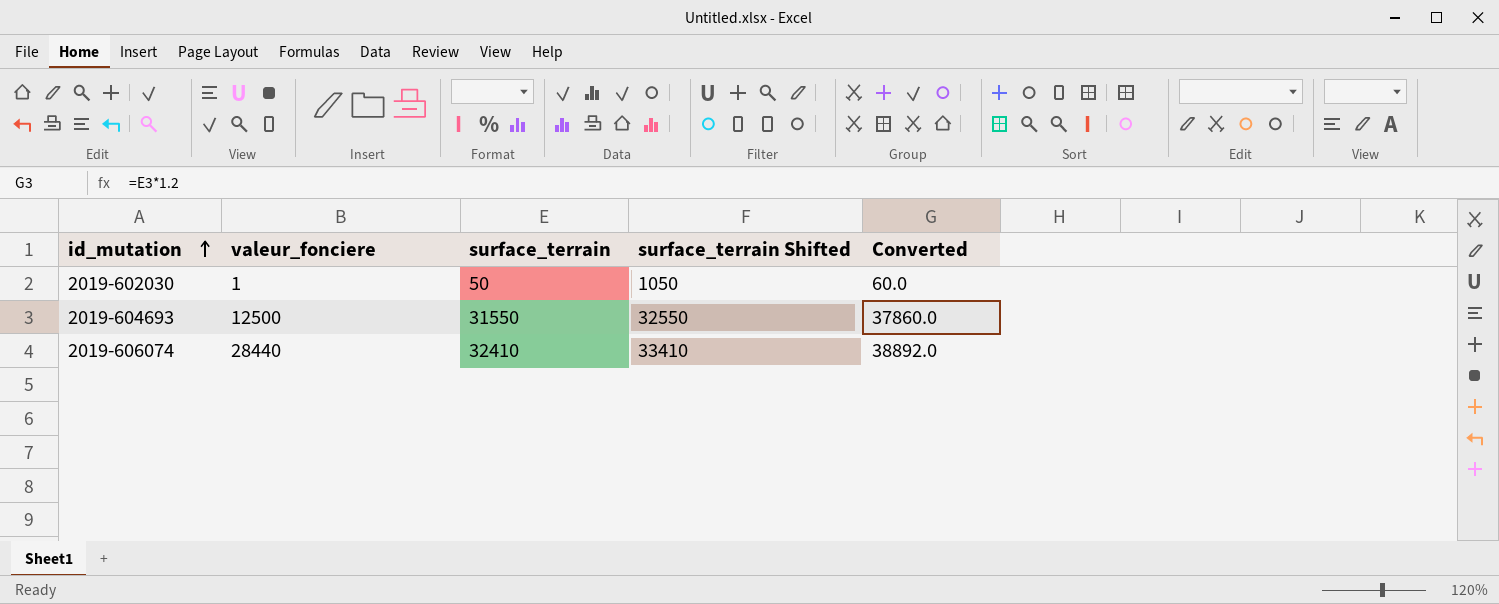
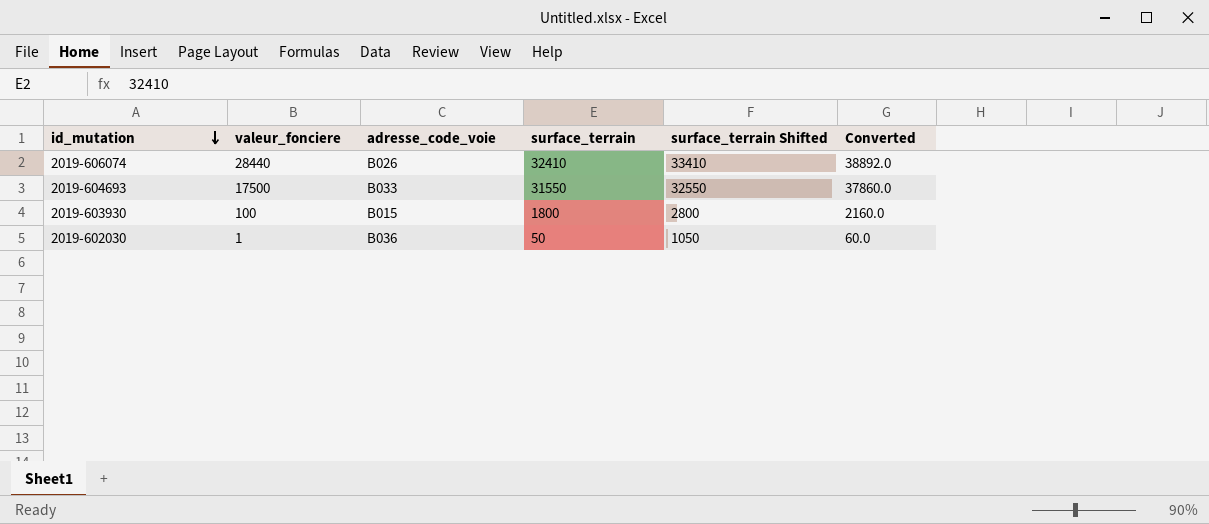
row order: id_mutation ascending -> id_mutation descending
column adresse_code_voie | position: none -> 3
2019-604693 | valeur_fonciere: 12500 -> 17500
row 2019-603930: none -> 100 | B015 | 1800 | 2800 | 2160.0

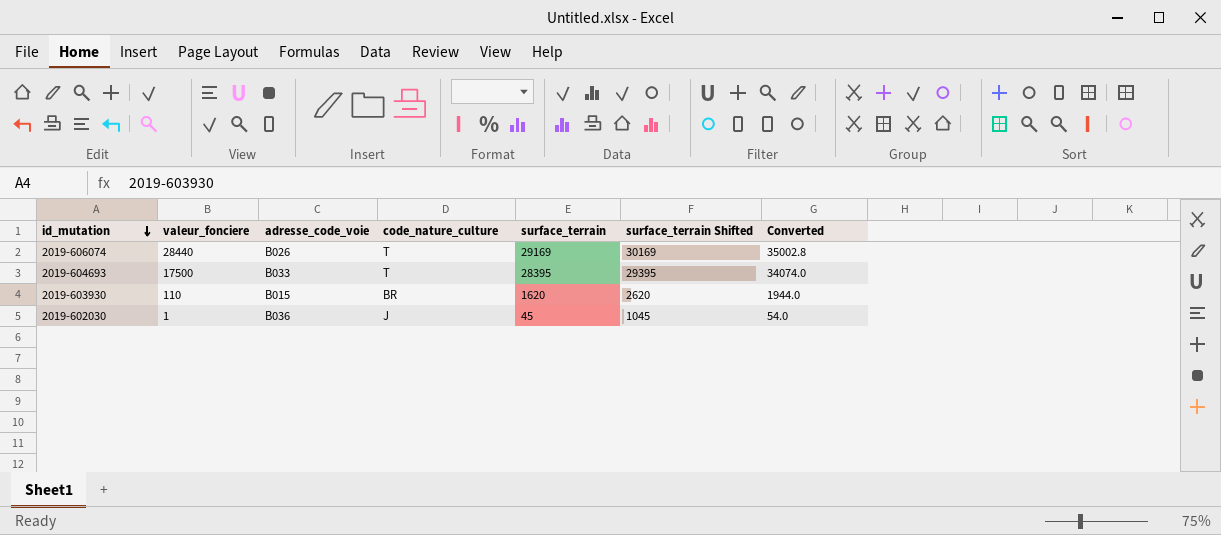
column code_nature_culture | position: none -> 4
2019-606074 | surface_terrain: 32410 -> 29169
2019-606074 | surface_terrain Shifted: 33410 -> 30169
2019-606074 | Converted: 38892.0 -> 35002.8
2019-604693 | surface_terrain: 31550 -> 28395
2019-604693 | surface_terrain Shifted: 32550 -> 29395
2019-604693 | Converted: 37860.0 -> 34074.0
2019-603930 | valeur_fonciere: 100 -> 110
2019-603930 | surface_terrain: 1800 -> 1620
2019-603930 | surface_terrain Shifted: 2800 -> 2620
2019-603930 | Converted: 2160.0 -> 1944.0
2019-602030 | surface_terrain: 50 -> 45
2019-602030 | surface_terrain Shifted: 1050 -> 1045
2019-602030 | Converted: 60.0 -> 54.0

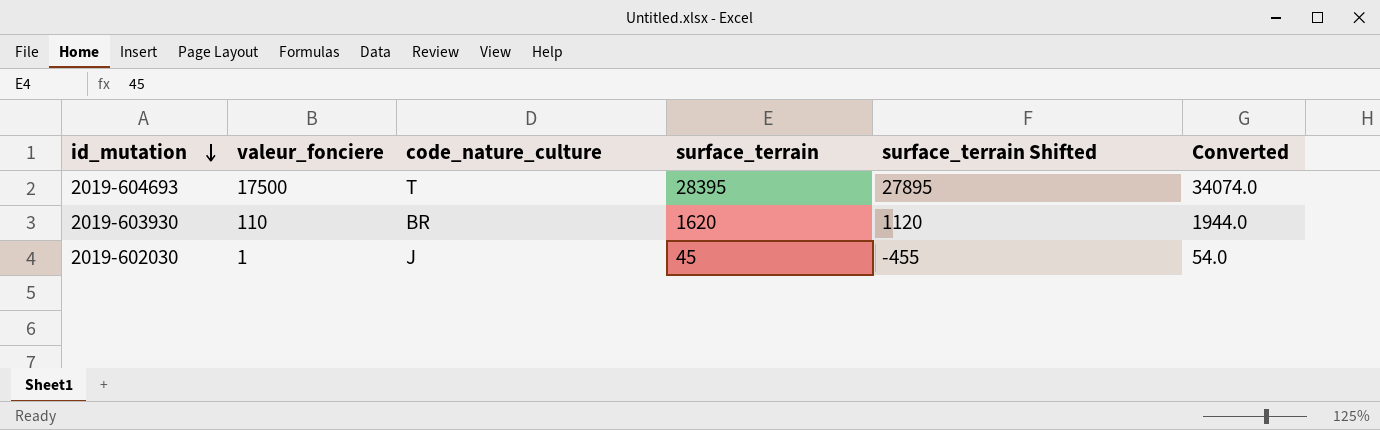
column adresse_code_voie | position: 3 -> none
column surface_terrain Shifted | formula: [surface_terrain] + 1000 -> [surface_terrain] - 500
row 2019-606074: 28440 | B026 | T | 29169 | 30169 | 35002.8 -> none

